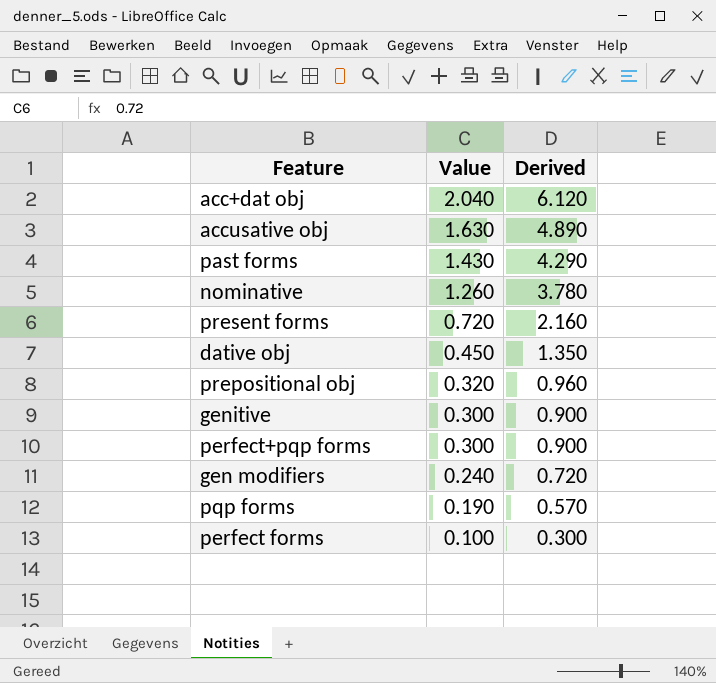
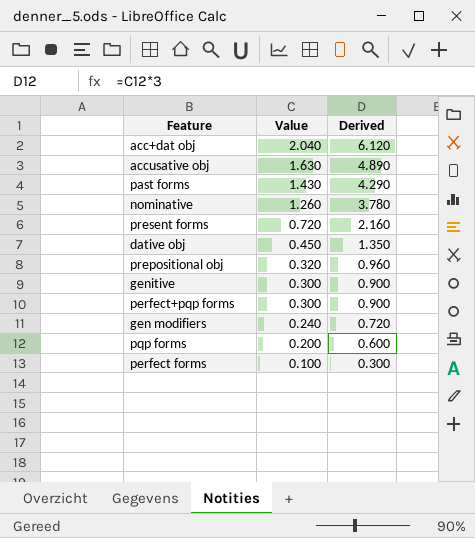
pqp forms | Value: 0.190 -> 0.200
pqp forms | Derived: 0.570 -> 0.600

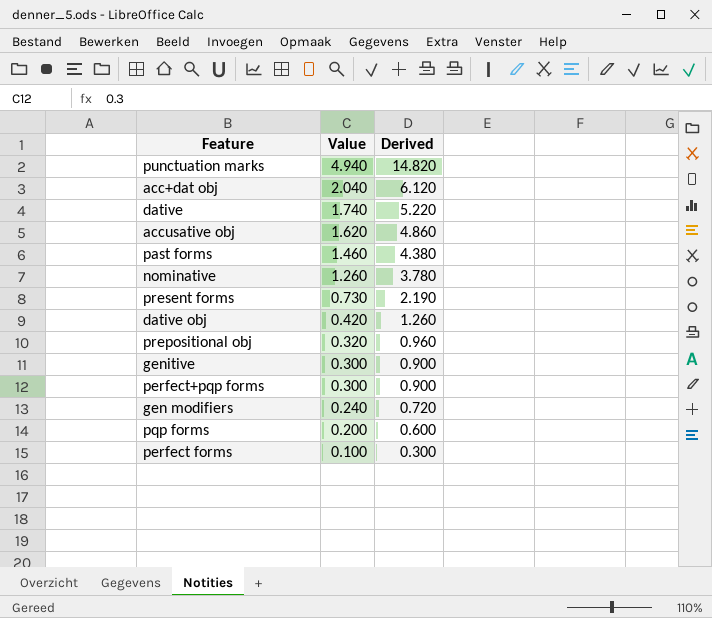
row punctuation marks: none -> 4.940 | 14.820
row dative: none -> 1.740 | 5.220
accusative obj | Value: 1.630 -> 1.620
accusative obj | Derived: 4.890 -> 4.860
past forms | Value: 1.430 -> 1.460
past forms | Derived: 4.290 -> 4.380
present forms | Value: 0.720 -> 0.730
present forms | Derived: 2.160 -> 2.190
dative obj | Value: 0.450 -> 0.420
dative obj | Derived: 1.350 -> 1.260

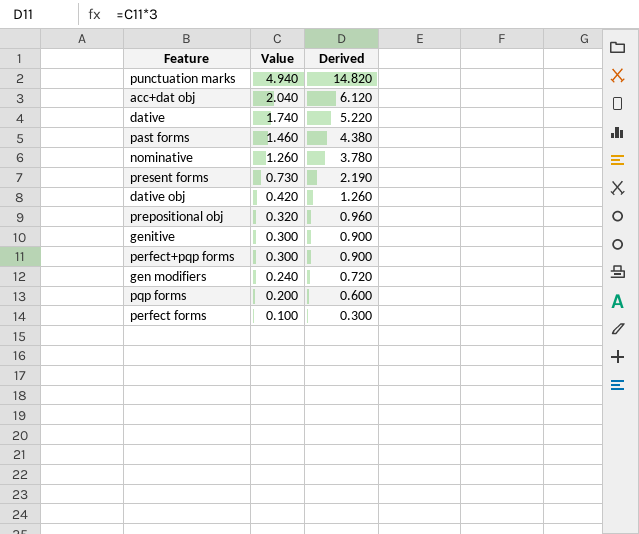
row accusative obj: 1.620 | 4.860 -> none

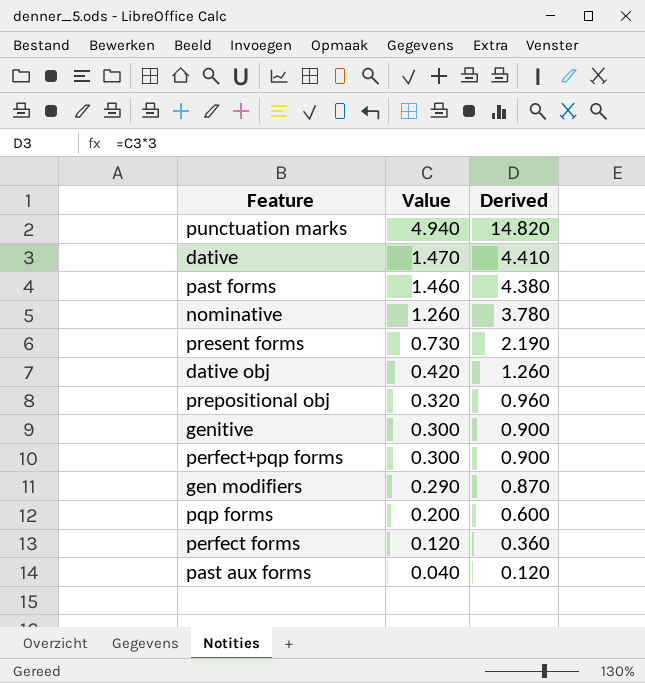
row acc+dat obj: 2.040 | 6.120 -> none
dative | Value: 1.740 -> 1.470
dative | Derived: 5.220 -> 4.410
gen modifiers | Value: 0.240 -> 0.290
gen modifiers | Derived: 0.720 -> 0.870
perfect forms | Value: 0.100 -> 0.120
perfect forms | Derived: 0.300 -> 0.360
row past aux forms: none -> 0.040 | 0.120

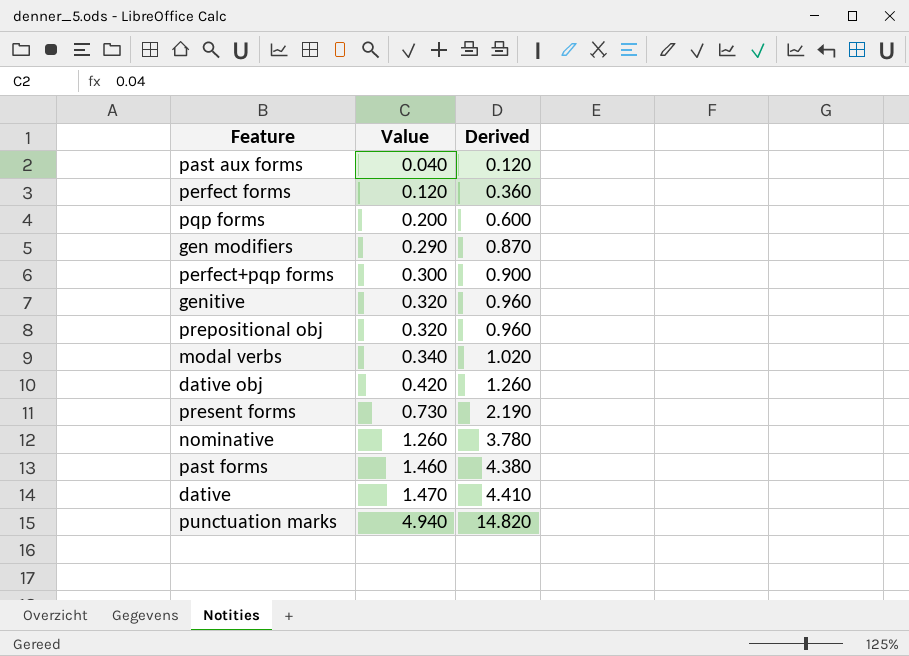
row order: Value descending -> Value ascending
genitive | Value: 0.300 -> 0.320
genitive | Derived: 0.900 -> 0.960
row modal verbs: none -> 0.340 | 1.020

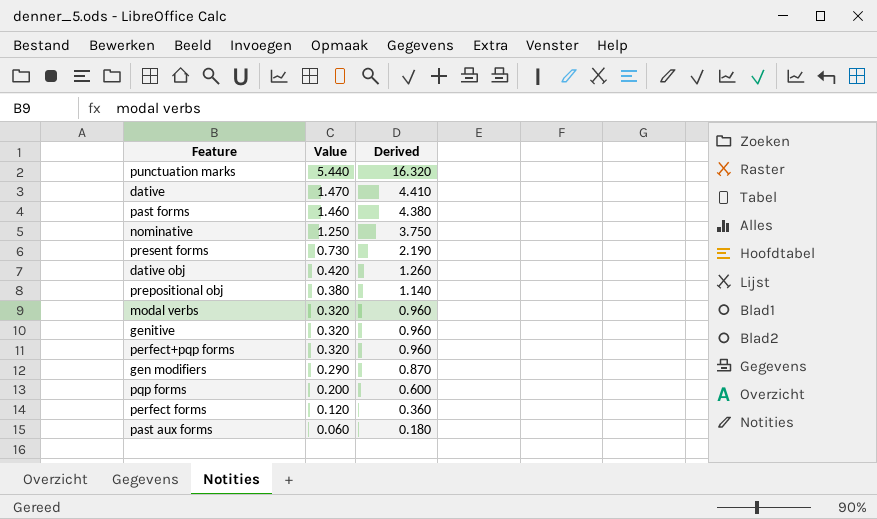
row order: Value ascending -> Value descending
punctuation marks | Value: 4.940 -> 5.440
punctuation marks | Derived: 14.820 -> 16.320
nominative | Value: 1.260 -> 1.250
nominative | Derived: 3.780 -> 3.750
prepositional obj | Value: 0.320 -> 0.380
prepositional obj | Derived: 0.960 -> 1.140
modal verbs | Value: 0.340 -> 0.320
modal verbs | Derived: 1.020 -> 0.960
perfect+pqp forms | Value: 0.300 -> 0.320
perfect+pqp forms | Derived: 0.900 -> 0.960
past aux forms | Value: 0.040 -> 0.060
past aux forms | Derived: 0.120 -> 0.180

